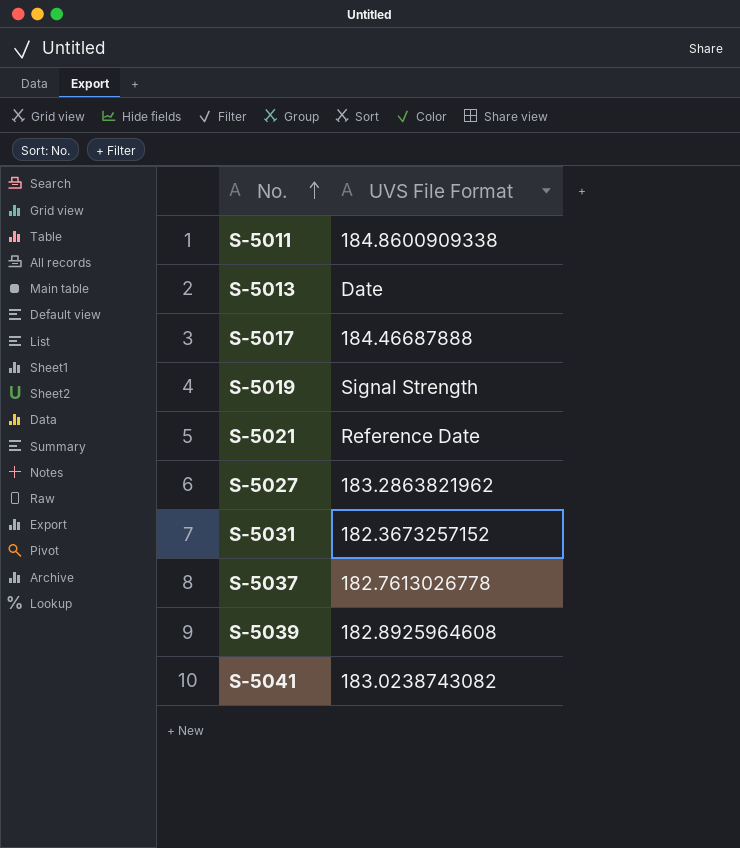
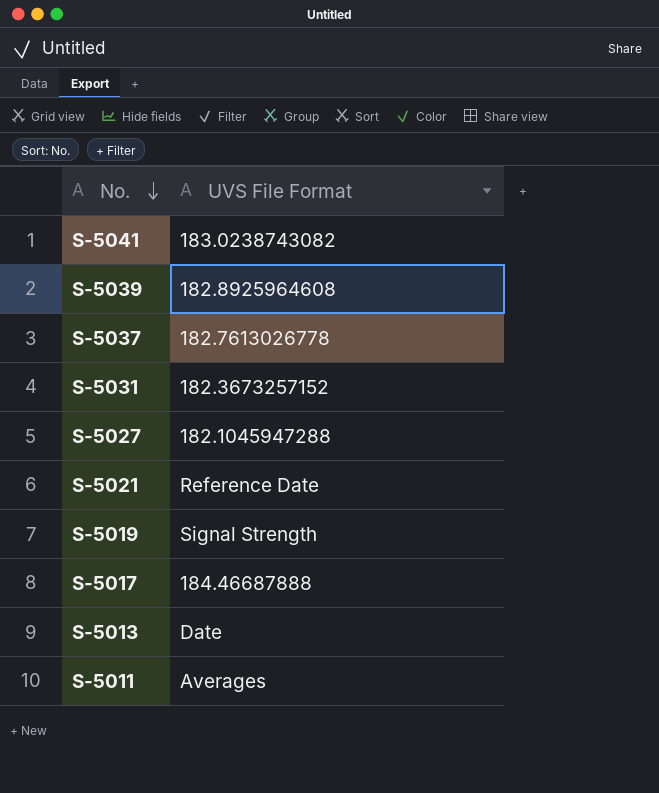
row order: No. ascending -> No. descending
S-5027 | UVS File Format: 183.2863821962 -> 182.1045947288
S-5011 | UVS File Format: 184.8600909338 -> Averages

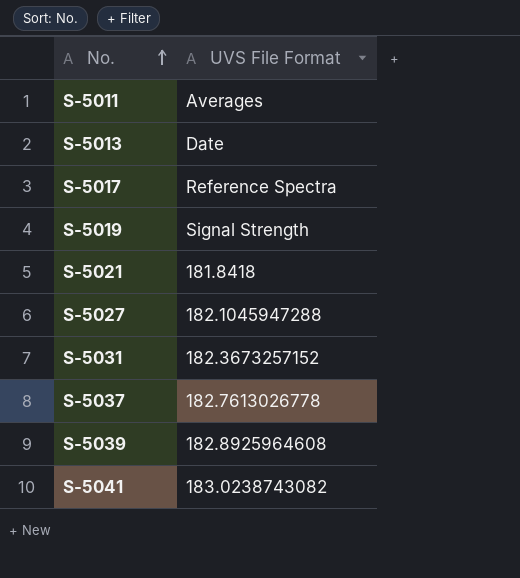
row order: No. descending -> No. ascending
S-5017 | UVS File Format: 184.46687888 -> Reference Spectra
S-5021 | UVS File Format: Reference Date -> 181.8418

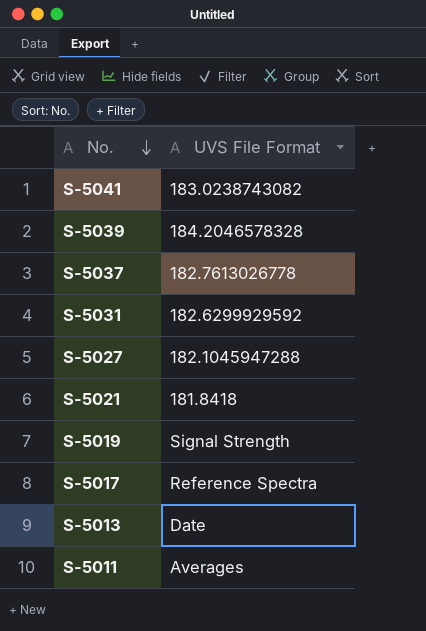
row order: No. ascending -> No. descending
S-5039 | UVS File Format: 182.8925964608 -> 184.2046578328
S-5031 | UVS File Format: 182.3673257152 -> 182.6299929592

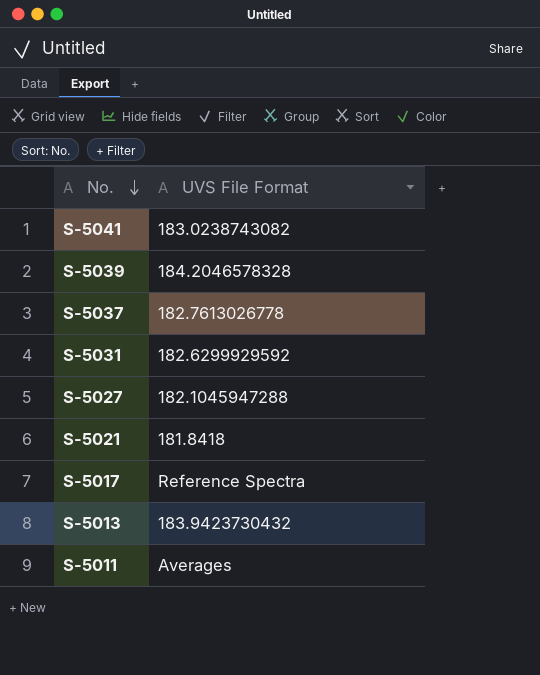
row S-5019: Signal Strength -> none
S-5013 | UVS File Format: Date -> 183.9423730432

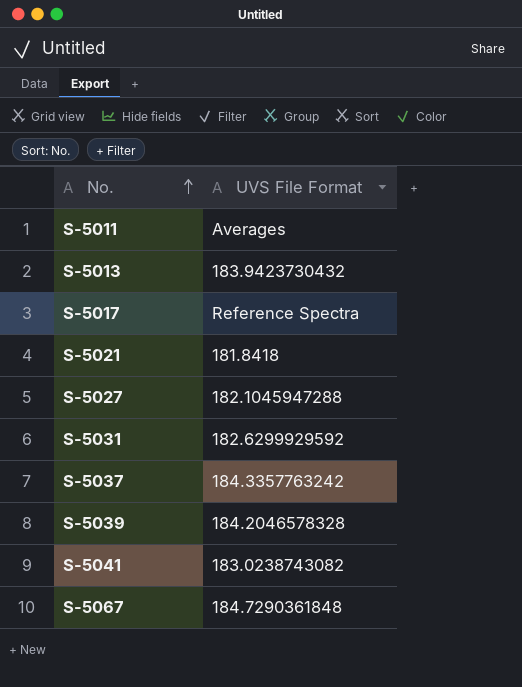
row order: No. descending -> No. ascending
S-5037 | UVS File Format: 182.7613026778 -> 184.3357763242
row S-5067: none -> 184.7290361848

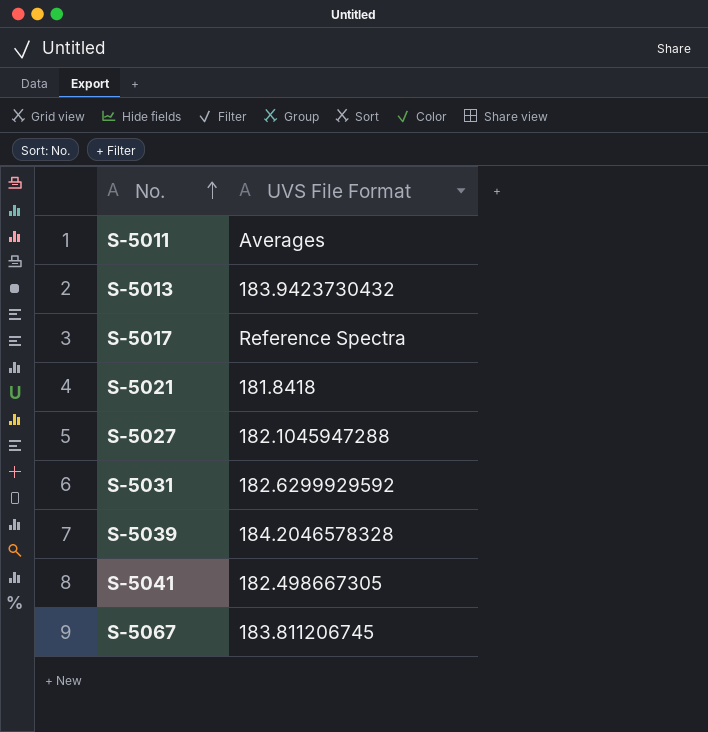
row S-5037: 184.3357763242 -> none
S-5041 | UVS File Format: 183.0238743082 -> 182.498667305
S-5067 | UVS File Format: 184.7290361848 -> 183.811206745

